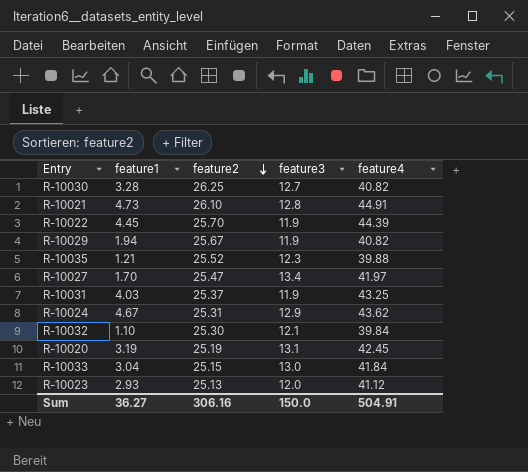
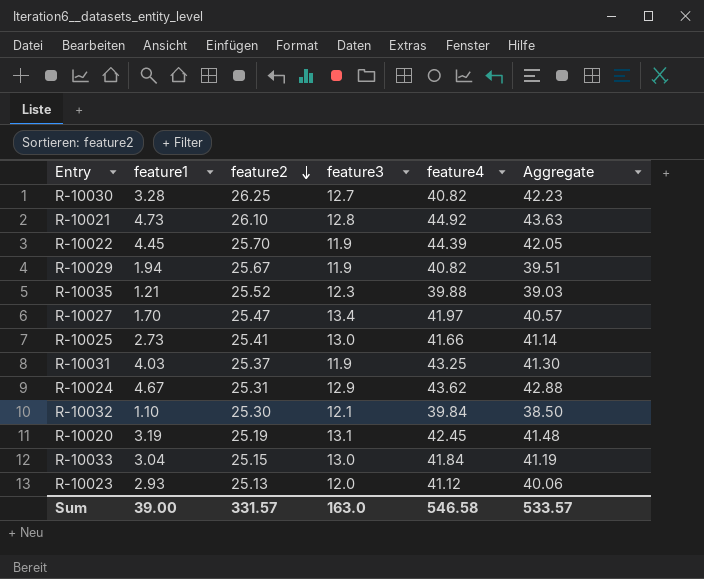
column Aggregate | formula: none -> [feature1] + [feature2] + [feature3]
R-10021 | feature4: 44.91 -> 44.92
row R-10025: none -> 2.73 | 25.41 | 13.0 | 41.66 | 41.14
Sum | feature1: 36.27 -> 39.00
Sum | feature2: 306.16 -> 331.57
Sum | feature3: 150.0 -> 163.0
Sum | feature4: 504.91 -> 546.58

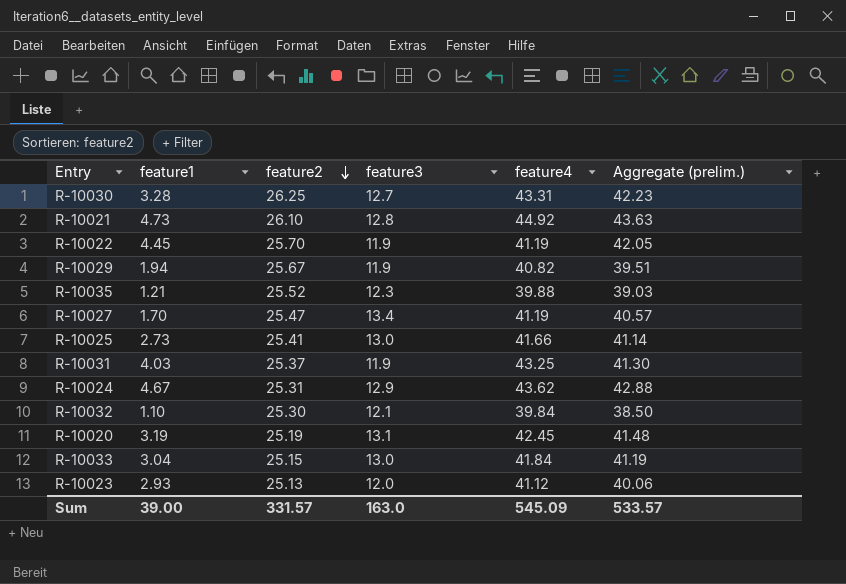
column name: Aggregate -> Aggregate (prelim.)
R-10030 | feature4: 40.82 -> 43.31
R-10022 | feature4: 44.39 -> 41.19
R-10027 | feature4: 41.97 -> 41.19
Sum | feature4: 546.58 -> 545.09

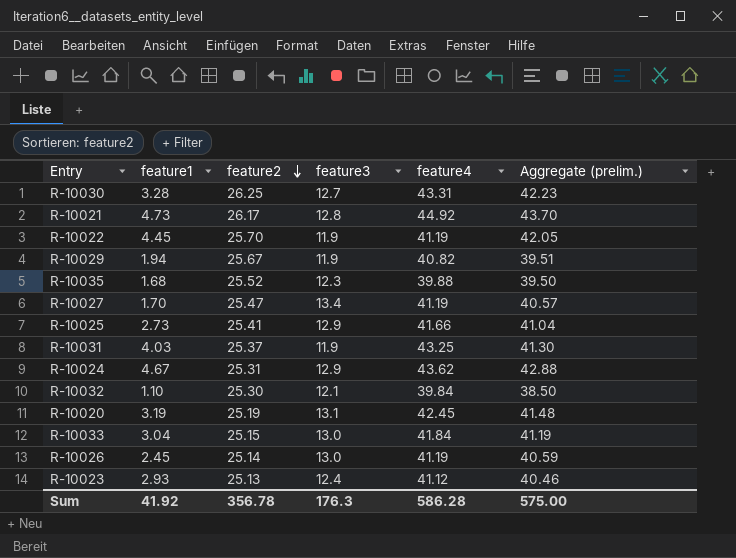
R-10021 | feature2: 26.10 -> 26.17
R-10021 | Aggregate (prelim.): 43.63 -> 43.70
R-10035 | feature1: 1.21 -> 1.68
R-10035 | Aggregate (prelim.): 39.03 -> 39.50
R-10025 | feature3: 13.0 -> 12.9
R-10025 | Aggregate (prelim.): 41.14 -> 41.04
row R-10026: none -> 2.45 | 25.14 | 13.0 | 41.19 | 40.59
R-10023 | feature3: 12.0 -> 12.4
R-10023 | Aggregate (prelim.): 40.06 -> 40.46
Sum | feature1: 39.00 -> 41.92
Sum | feature2: 331.57 -> 356.78
Sum | feature3: 163.0 -> 176.3
Sum | feature4: 545.09 -> 586.28
Sum | Aggregate (prelim.): 533.57 -> 575.00

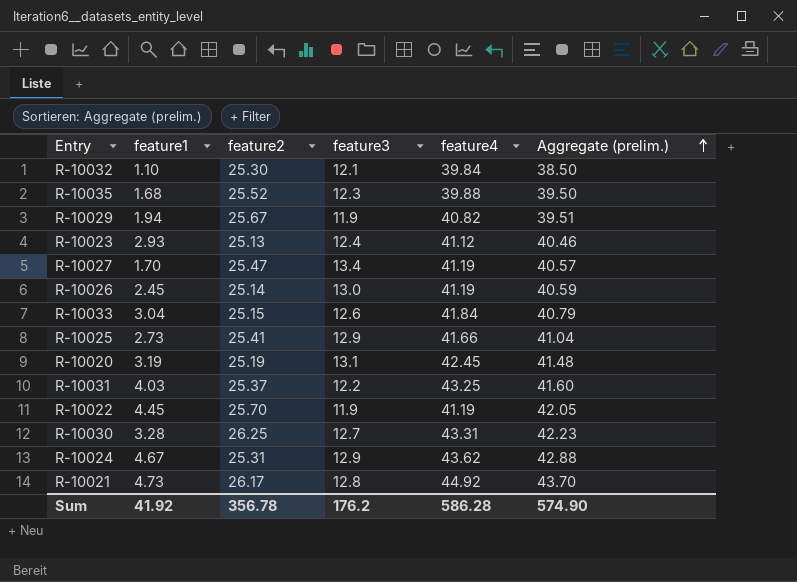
row order: feature2 descending -> Aggregate (prelim.) ascending
R-10033 | feature3: 13.0 -> 12.6
R-10033 | Aggregate (prelim.): 41.19 -> 40.79
R-10031 | feature3: 11.9 -> 12.2
R-10031 | Aggregate (prelim.): 41.30 -> 41.60
Sum | feature3: 176.3 -> 176.2
Sum | Aggregate (prelim.): 575.00 -> 574.90

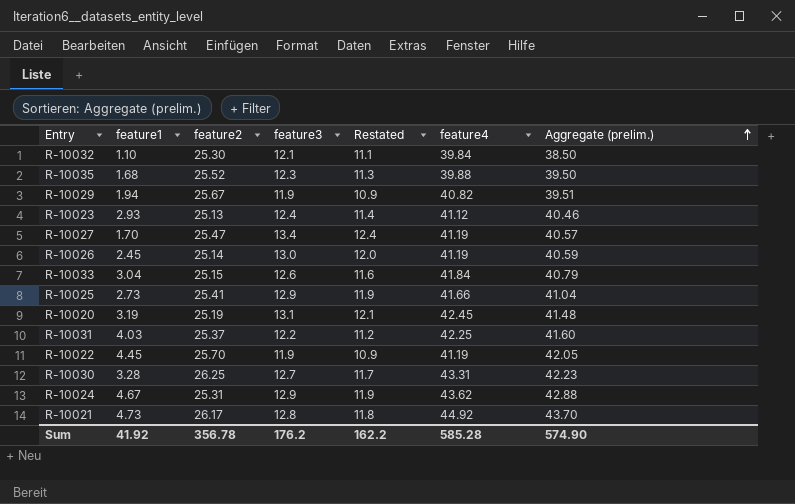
column Restated | formula: none -> [feature3] - 1
R-10031 | feature4: 43.25 -> 42.25
Sum | feature4: 586.28 -> 585.28

